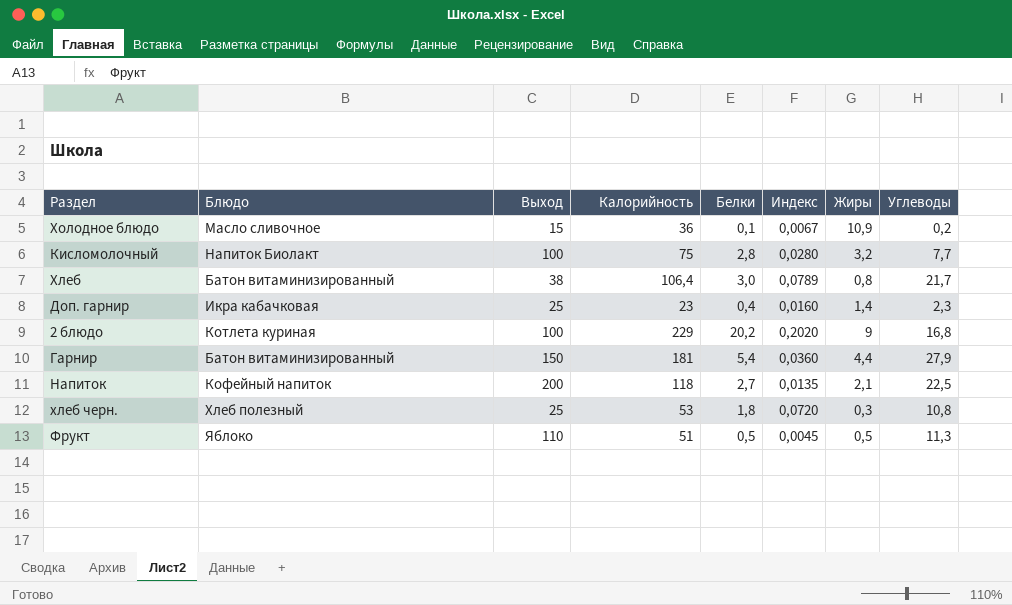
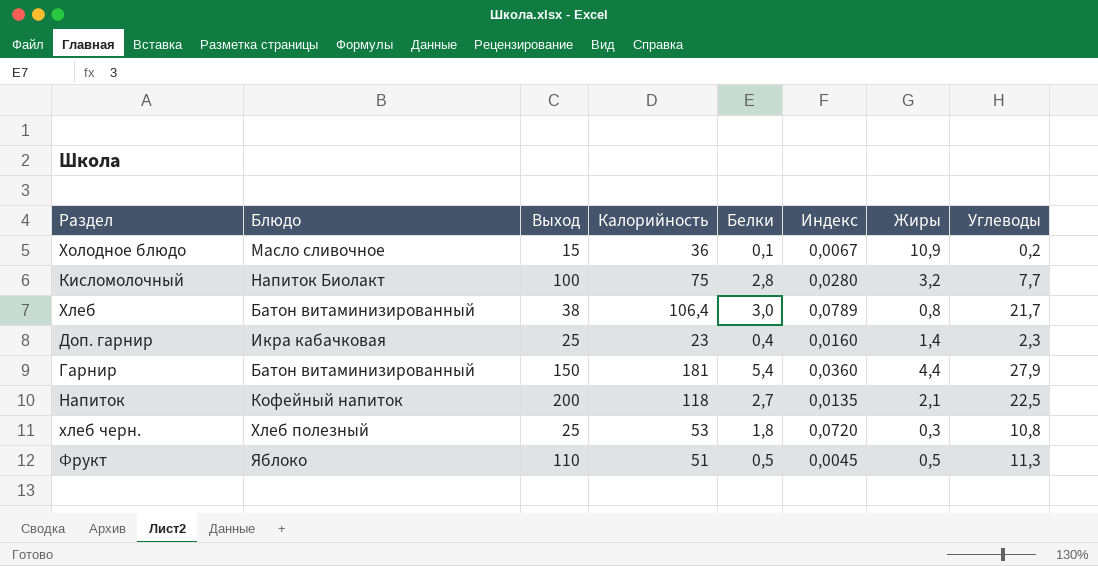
row 2 блюдо: Котлета куриная | 100 | 229 | 20,2 | 0,2020 | 9 | 16,8 -> none

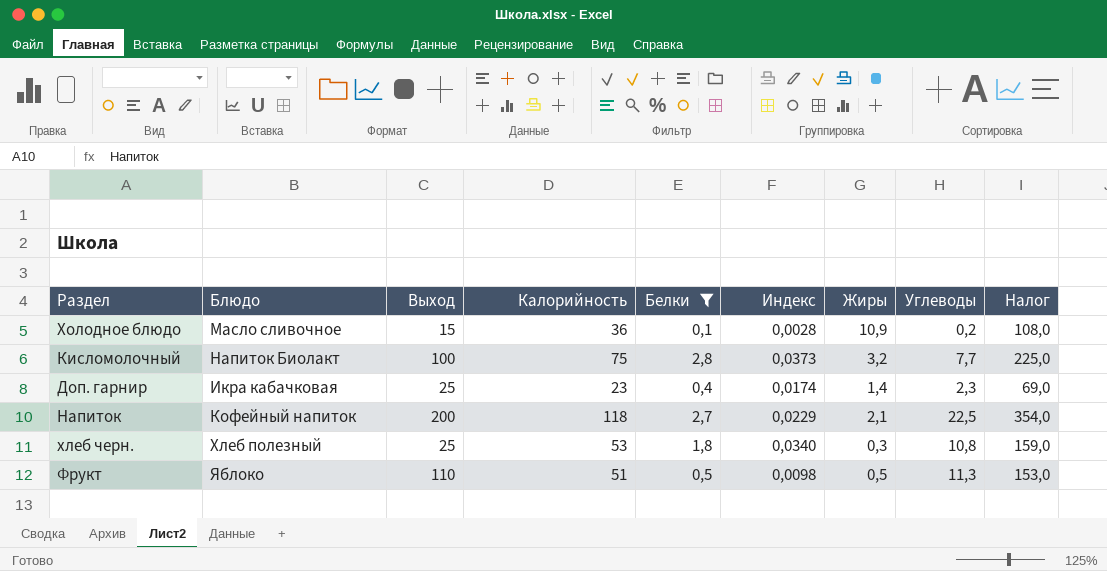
filter: none -> Белки <= 2,8
column Индекс | formula: [Белки] / [Выход] -> [Белки] / [Калорийность]
column Налог | formula: none -> [Калорийность] * 3

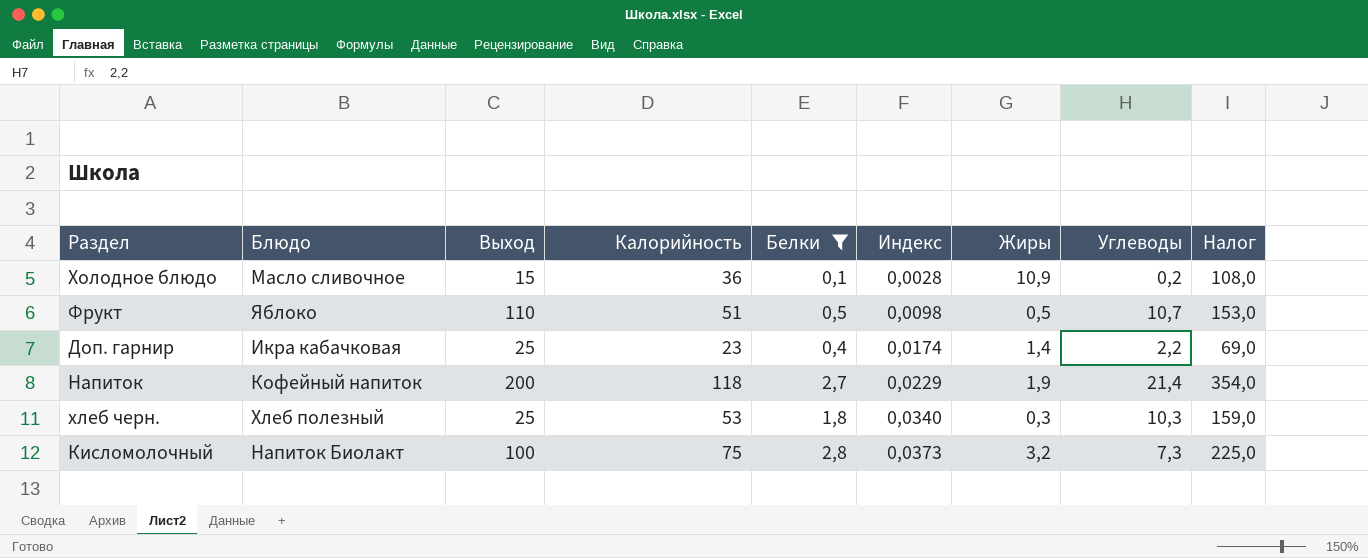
row order: none -> Индекс ascending
Фрукт | Углеводы: 11,3 -> 10,7
Доп. гарнир | Углеводы: 2,3 -> 2,2
Напиток | Жиры: 2,1 -> 1,9
Напиток | Углеводы: 22,5 -> 21,4
хлеб черн. | Углеводы: 10,8 -> 10,3
Кисломолочный | Углеводы: 7,7 -> 7,3

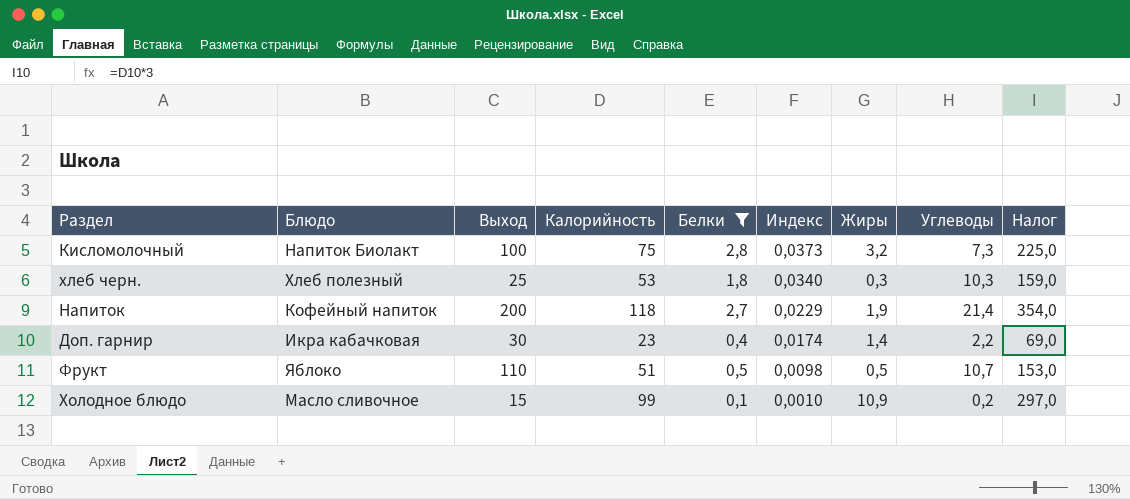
row order: Индекс ascending -> Индекс descending
Доп. гарнир | Выход: 25 -> 30
Холодное блюдо | Калорийность: 36 -> 99
Холодное блюдо | Индекс: 0,0028 -> 0,0010
Холодное блюдо | Налог: 108,0 -> 297,0

